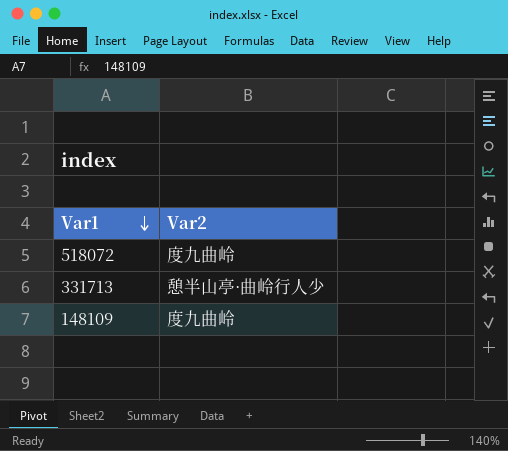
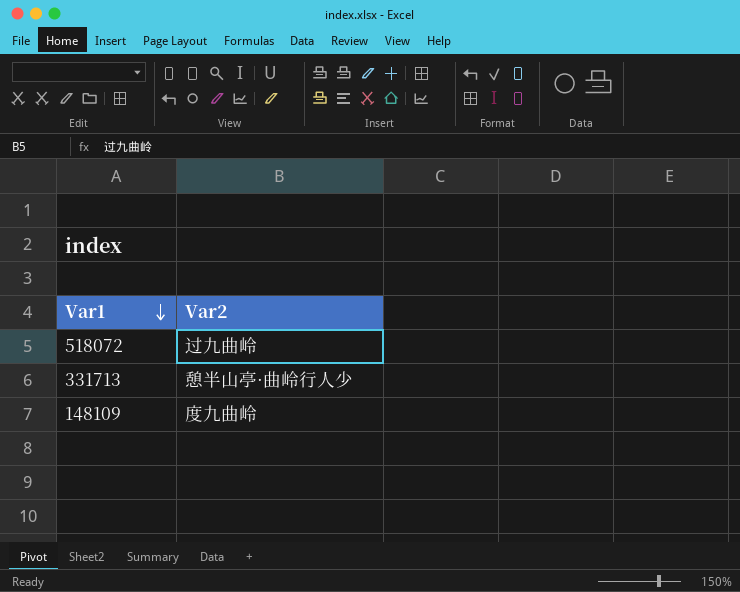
518072 | Var2: 度九曲岭 -> 过九曲岭

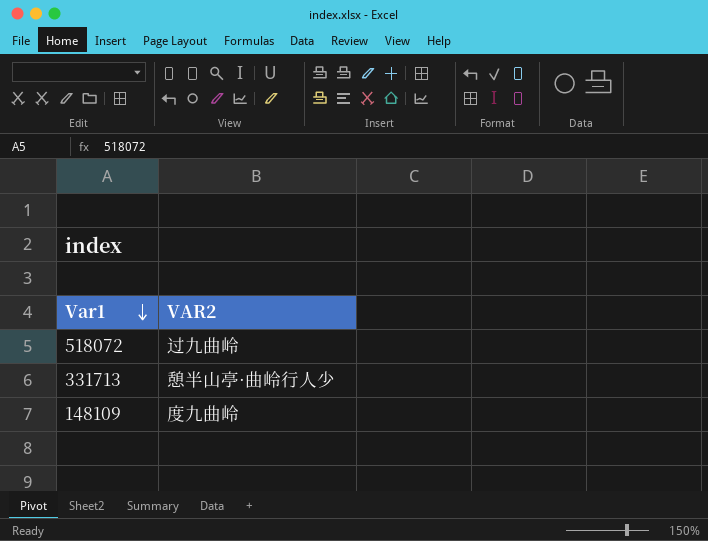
column name: Var2 -> VAR2

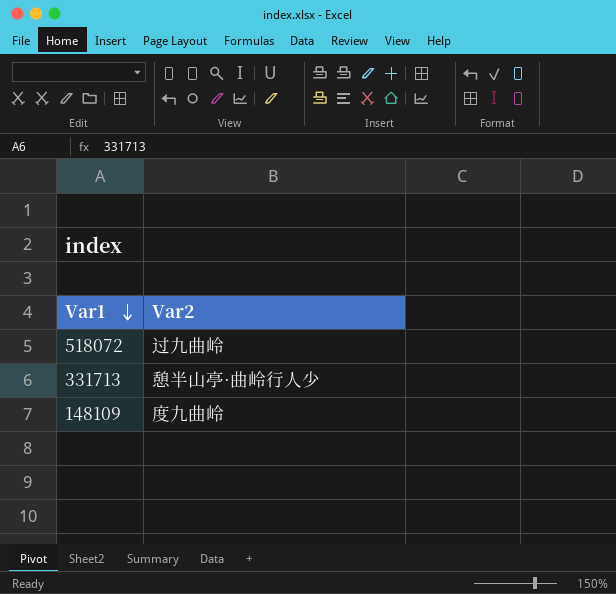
column name: VAR2 -> Var2

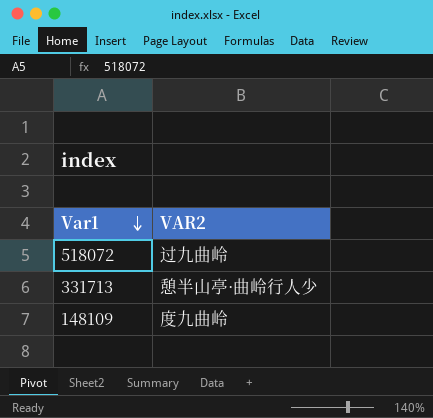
column name: Var2 -> VAR2

